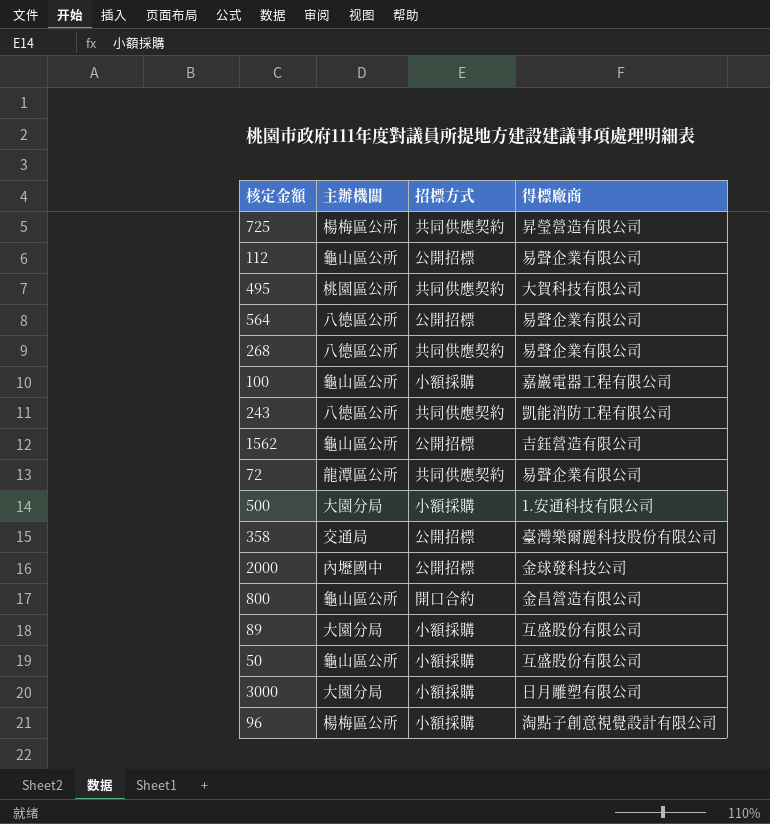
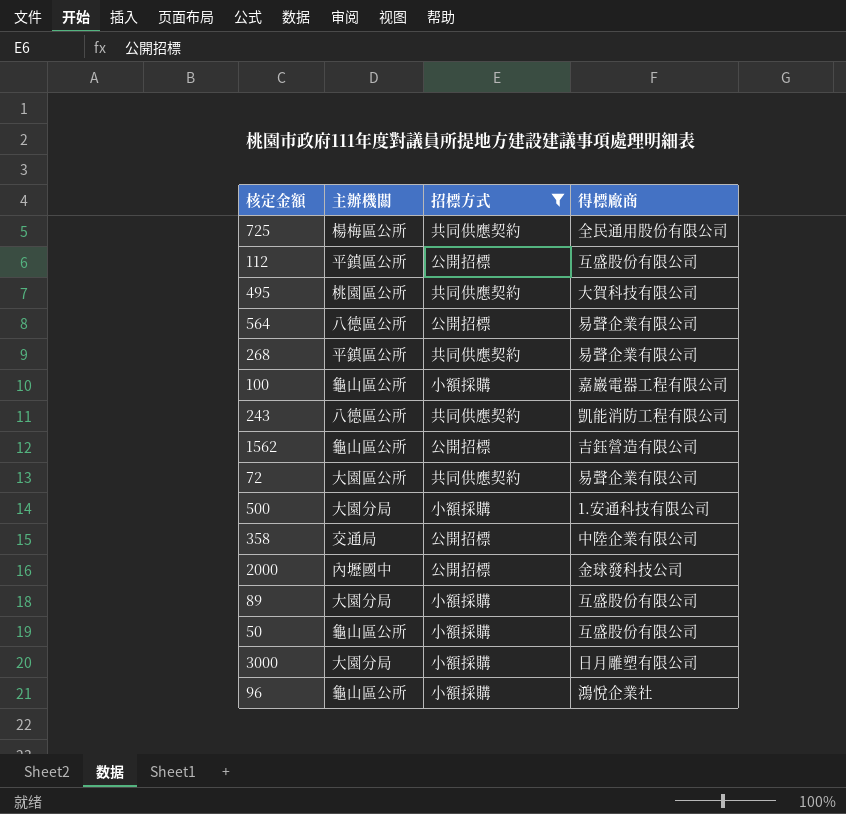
filter: none -> 招標方式 != 開口合約
725 | 得標廠商: 昇瑩營造有限公司 -> 全民通用股份有限公司
112 | 主辦機關: 龜山區公所 -> 平鎮區公所
112 | 得標廠商: 易聲企業有限公司 -> 互盛股份有限公司
268 | 主辦機關: 八德區公所 -> 平鎮區公所
72 | 主辦機關: 龍潭區公所 -> 大園區公所
358 | 得標廠商: 臺灣樂爾麗科技股份有限公司 -> 中陸企業有限公司
96 | 主辦機關: 楊梅區公所 -> 龜山區公所
96 | 得標廠商: 淘點子創意視覺設計有限公司 -> 鴻悅企業社

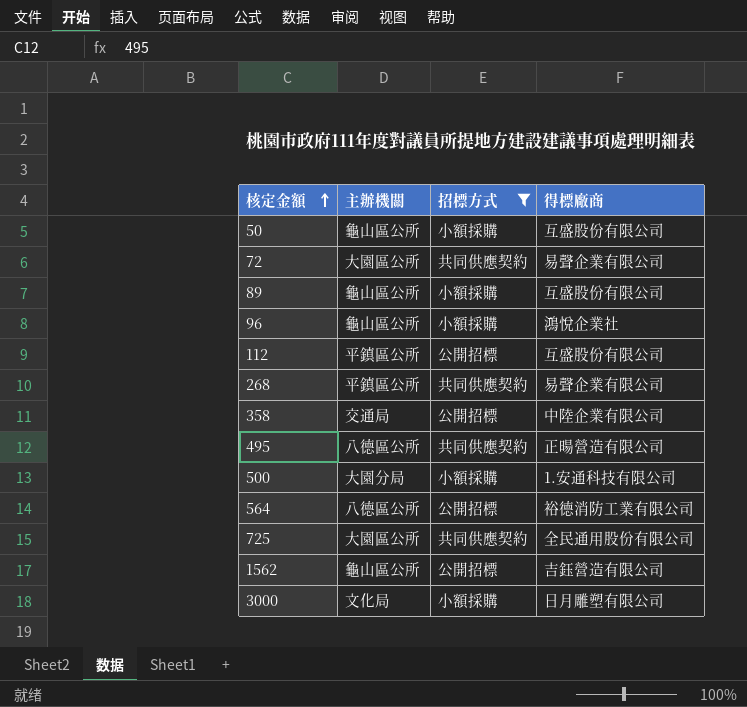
row order: none -> 核定金額 ascending
row 100: 龜山區公所 | 小額採購 | 嘉巖電器工程有限公司 -> none
row 243: 八德區公所 | 共同供應契約 | 凱能消防工程有限公司 -> none
row 2000: 內壢國中 | 公開招標 | 金球發科技公司 -> none
89 | 主辦機關: 大園分局 -> 龜山區公所
495 | 主辦機關: 桃園區公所 -> 八德區公所
495 | 得標廠商: 大賀科技有限公司 -> 正暘營造有限公司
564 | 得標廠商: 易聲企業有限公司 -> 裕德消防工業有限公司
725 | 主辦機關: 楊梅區公所 -> 大園區公所
3000 | 主辦機關: 大園分局 -> 文化局

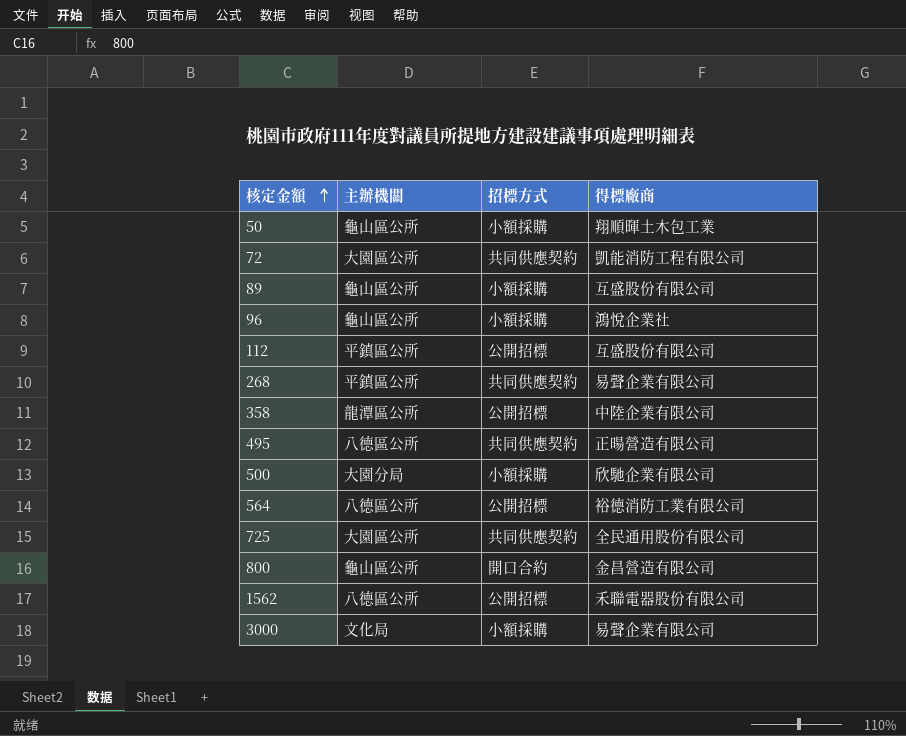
filter: 招標方式 != 開口合約 -> none
50 | 得標廠商: 互盛股份有限公司 -> 翔順暉土木包工業
72 | 得標廠商: 易聲企業有限公司 -> 凱能消防工程有限公司
358 | 主辦機關: 交通局 -> 龍潭區公所
500 | 得標廠商: 1.安通科技有限公司 -> 欣馳企業有限公司
1562 | 主辦機關: 龜山區公所 -> 八德區公所
1562 | 得標廠商: 吉鈺營造有限公司 -> 禾聯電器股份有限公司
3000 | 得標廠商: 日月雕塑有限公司 -> 易聲企業有限公司

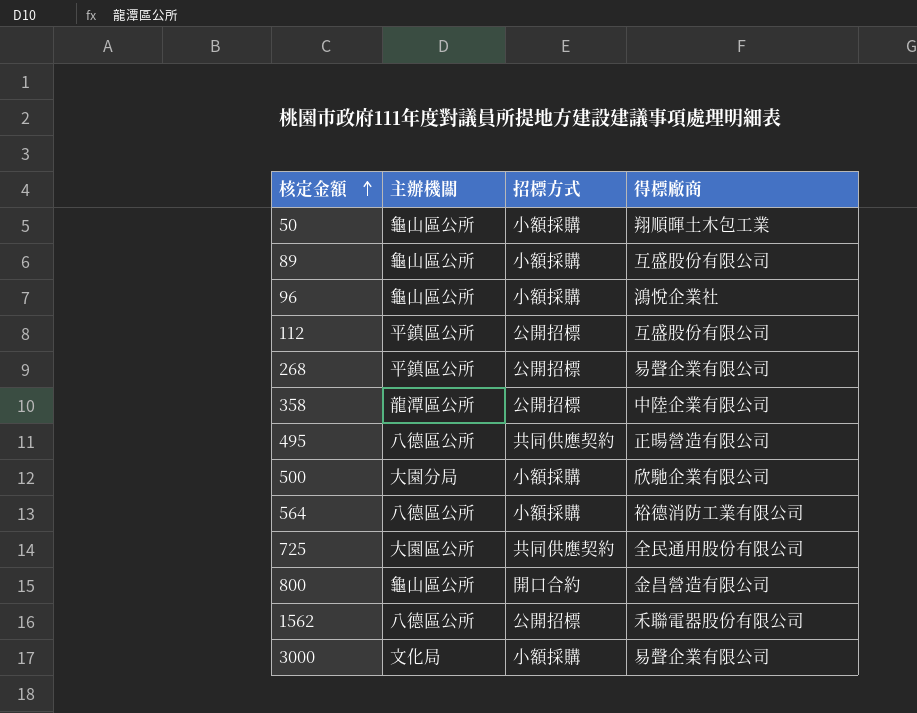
row 72: 大園區公所 | 共同供應契約 | 凱能消防工程有限公司 -> none
268 | 招標方式: 共同供應契約 -> 公開招標
564 | 招標方式: 公開招標 -> 小額採購

